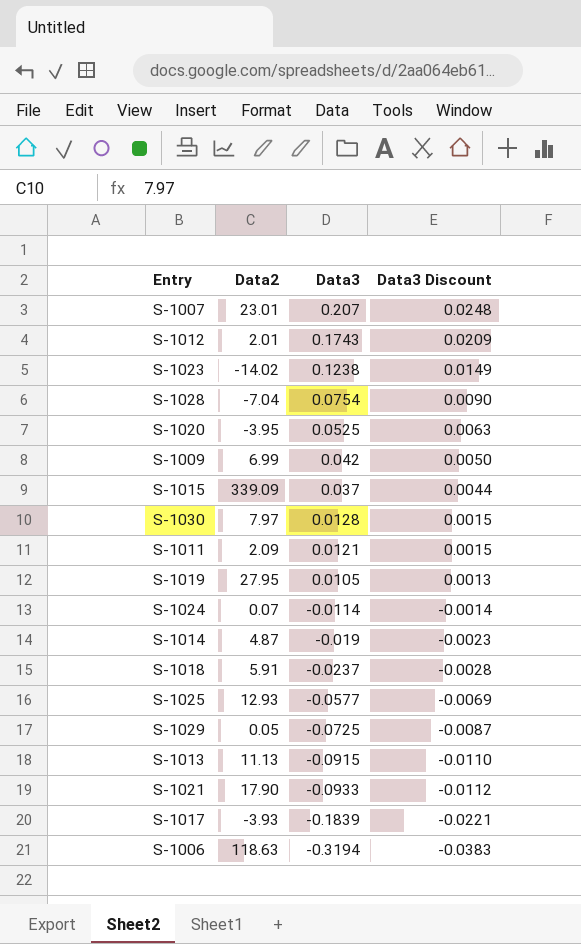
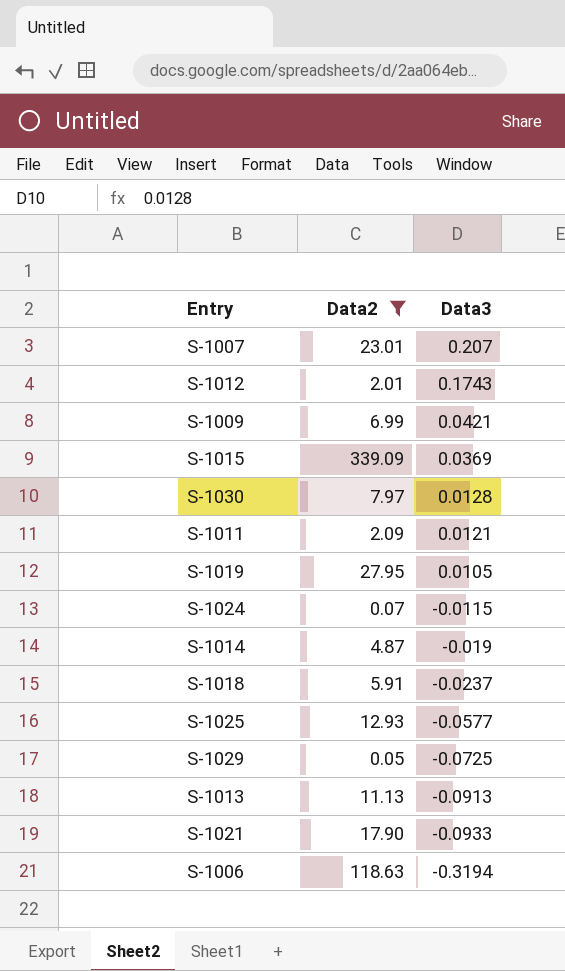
filter: none -> Data2 >= 0.05
column Data3 Discount | formula: [Data3] * 0.12 -> none
S-1009 | Data3: 0.042 -> 0.0421
S-1015 | Data3: 0.037 -> 0.0369
S-1024 | Data3: -0.0114 -> -0.0115
S-1013 | Data3: -0.0915 -> -0.0913

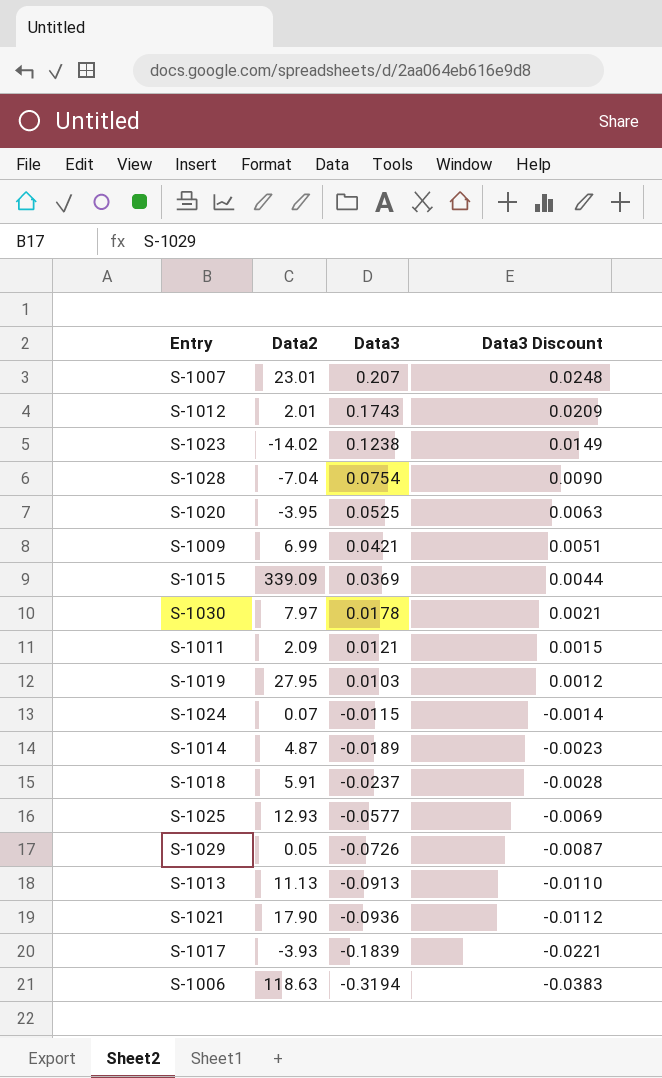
filter: Data2 >= 0.05 -> none
column Data3 Discount | formula: none -> [Data3] * 0.12
S-1030 | Data3: 0.0128 -> 0.0178
S-1019 | Data3: 0.0105 -> 0.0103
S-1014 | Data3: -0.019 -> -0.0189
S-1029 | Data3: -0.0725 -> -0.0726
S-1021 | Data3: -0.0933 -> -0.0936

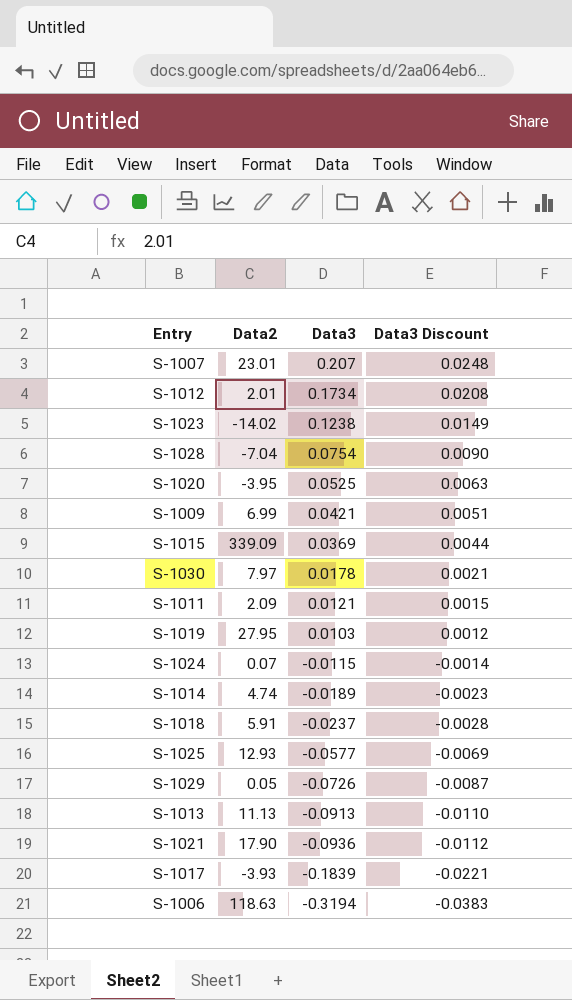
S-1012 | Data3: 0.1743 -> 0.1734
S-1012 | Data3 Discount: 0.0209 -> 0.0208
S-1014 | Data2: 4.87 -> 4.74

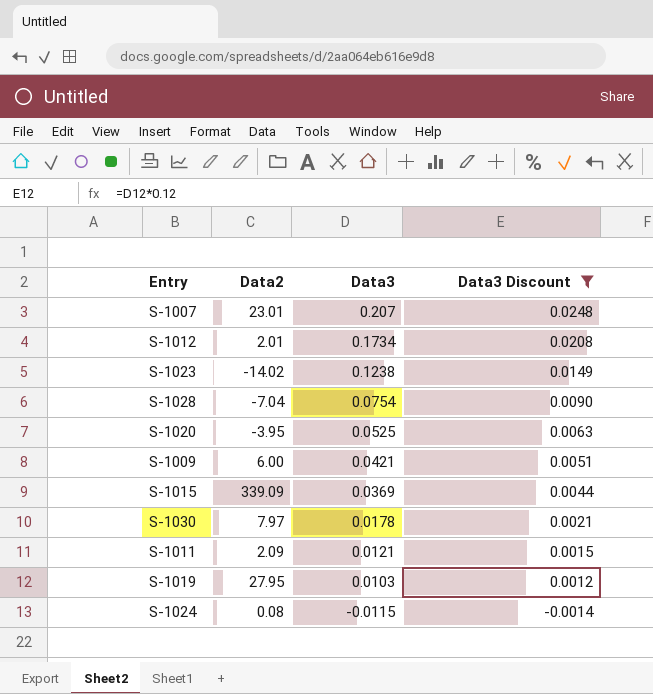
filter: none -> Data3 Discount >= -0.0014
S-1009 | Data2: 6.99 -> 6.00
S-1024 | Data2: 0.07 -> 0.08

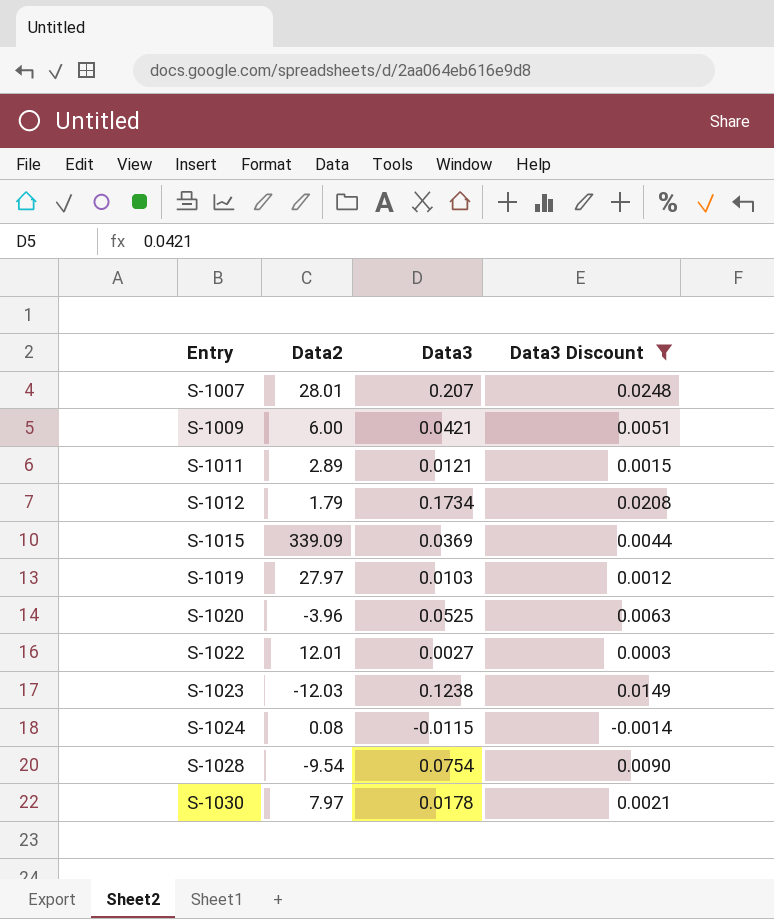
row order: Data3 descending -> Entry ascending
S-1007 | Data2: 23.01 -> 28.01
S-1011 | Data2: 2.09 -> 2.89
S-1012 | Data2: 2.01 -> 1.79
S-1019 | Data2: 27.95 -> 27.97
S-1020 | Data2: -3.95 -> -3.96
row S-1022: none -> 12.01 | 0.0027 | 0.0003
S-1023 | Data2: -14.02 -> -12.03
S-1028 | Data2: -7.04 -> -9.54

